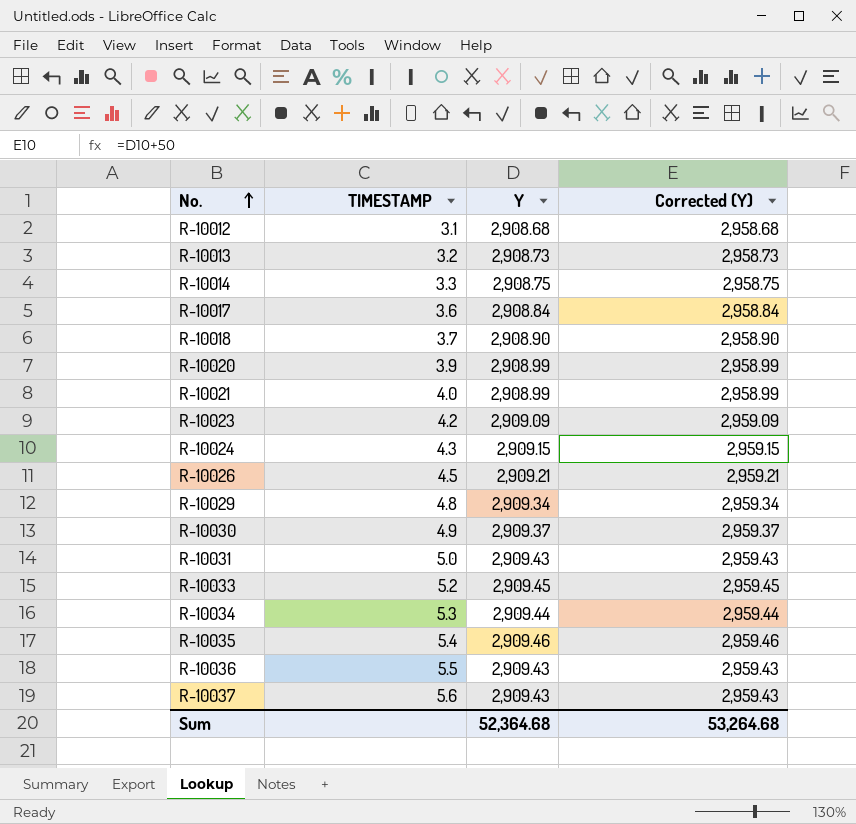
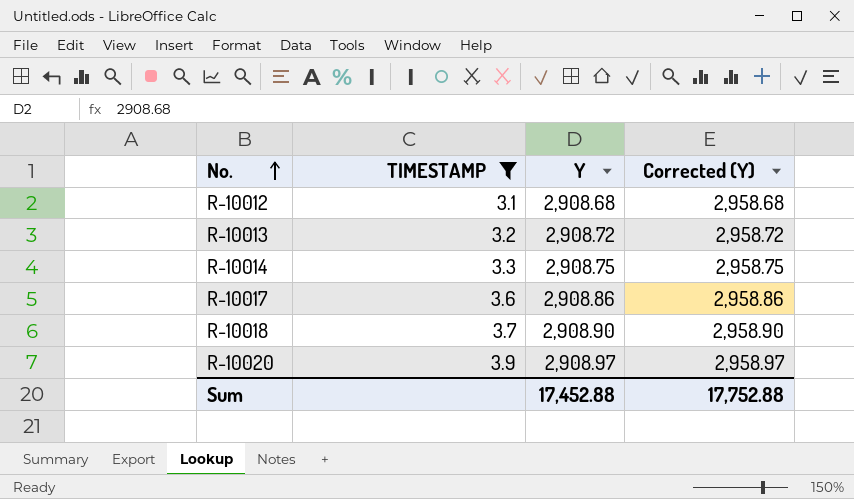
filter: none -> TIMESTAMP <= 3.9
R-10013 | Y: 2,908.73 -> 2,908.72
R-10013 | Corrected (Y): 2,958.73 -> 2,958.72
R-10017 | Y: 2,908.84 -> 2,908.86
R-10017 | Corrected (Y): 2,958.84 -> 2,958.86
R-10020 | Y: 2,908.99 -> 2,908.97
R-10020 | Corrected (Y): 2,958.99 -> 2,958.97
Sum | Y: 52,364.68 -> 17,452.88
Sum | Corrected (Y): 53,264.68 -> 17,752.88

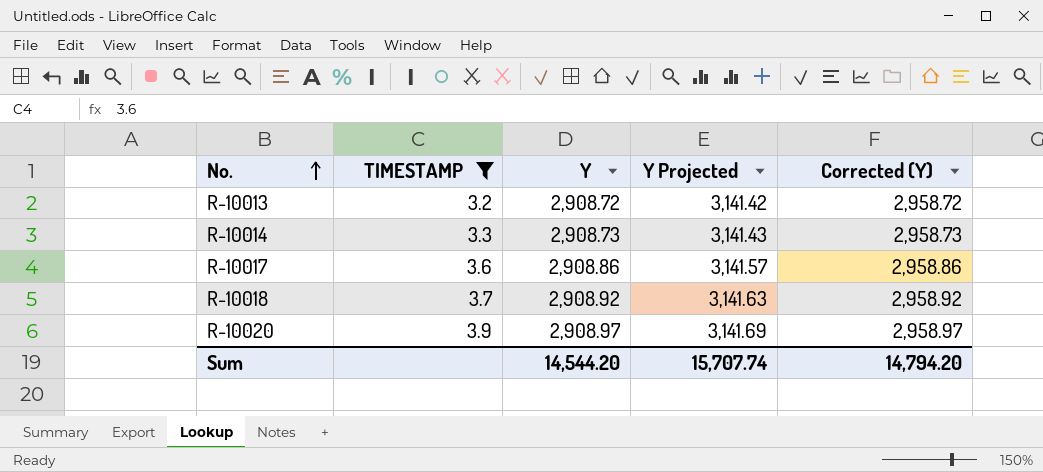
column Y Projected | formula: none -> [Y] * 1.08
row R-10012: 3.1 | 2,908.68 | 2,958.68 -> none
R-10014 | Y: 2,908.75 -> 2,908.73
R-10014 | Corrected (Y): 2,958.75 -> 2,958.73
R-10018 | Y: 2,908.90 -> 2,908.92
R-10018 | Corrected (Y): 2,958.90 -> 2,958.92
Sum | Y: 17,452.88 -> 14,544.20
Sum | Corrected (Y): 17,752.88 -> 14,794.20

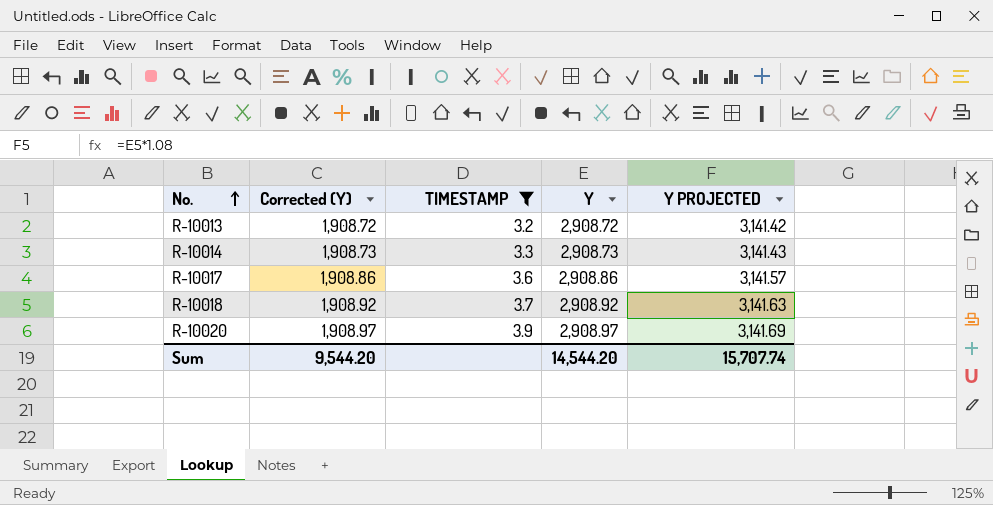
column Corrected (Y) | formula: [Y] + 50 -> [Y] - 1000
column Corrected (Y) | position: 5 -> 2
column name: Y Projected -> Y PROJECTED
Sum | Corrected (Y): 14,794.20 -> 9,544.20

